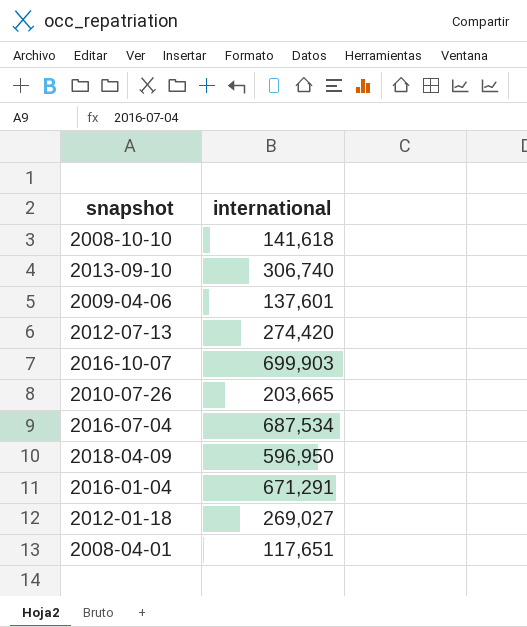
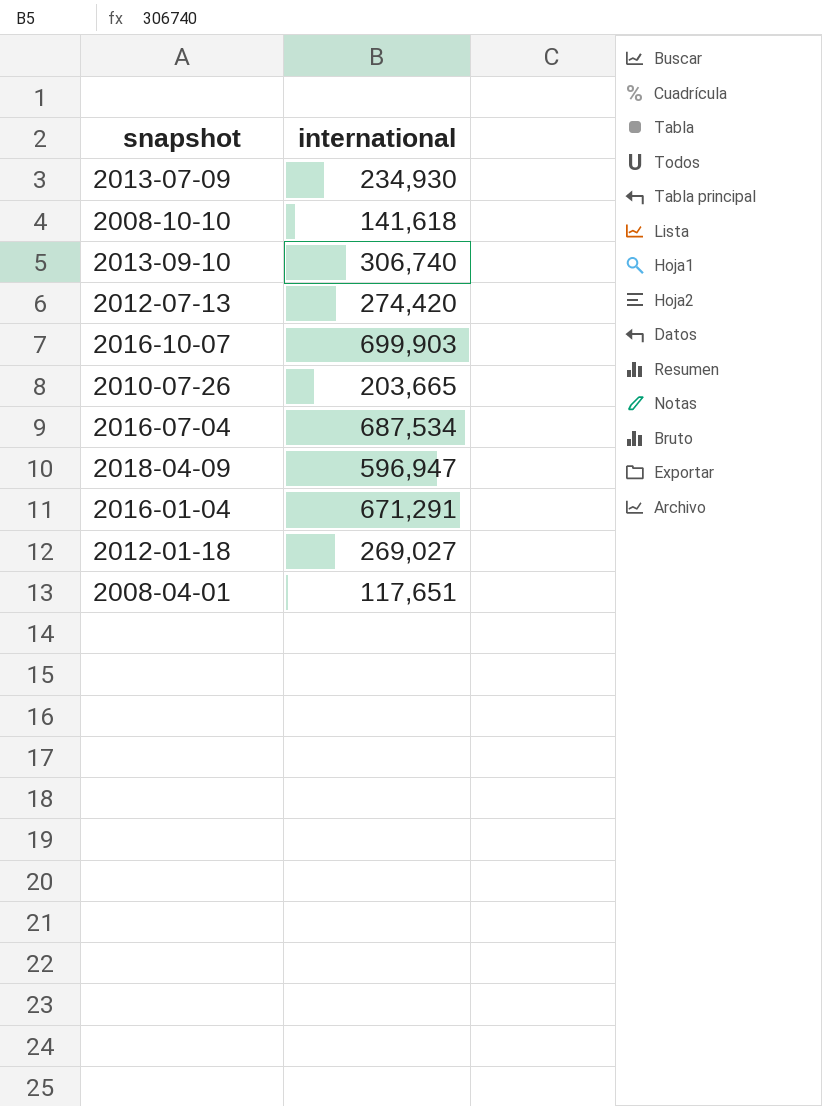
row 2009-04-06: 137,601 -> none
row 2013-07-09: none -> 234,930
2018-04-09 | international: 596,950 -> 596,947

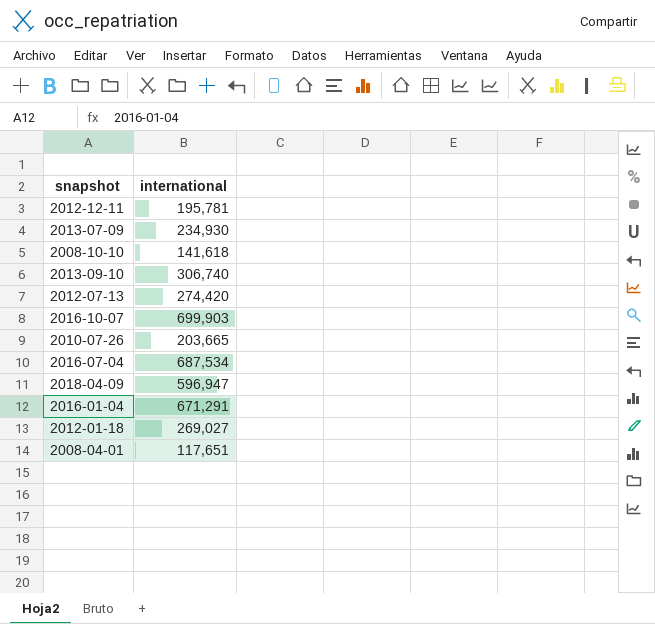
row 2012-12-11: none -> 195,781

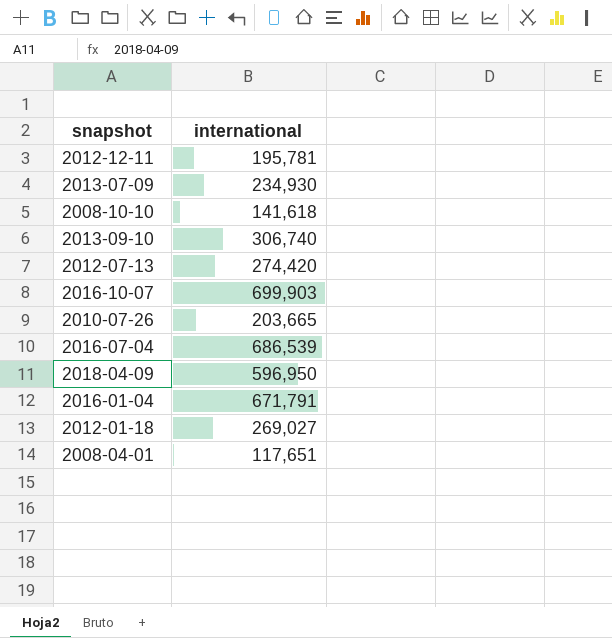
2016-07-04 | international: 687,534 -> 686,539
2018-04-09 | international: 596,947 -> 596,950
2016-01-04 | international: 671,291 -> 671,791

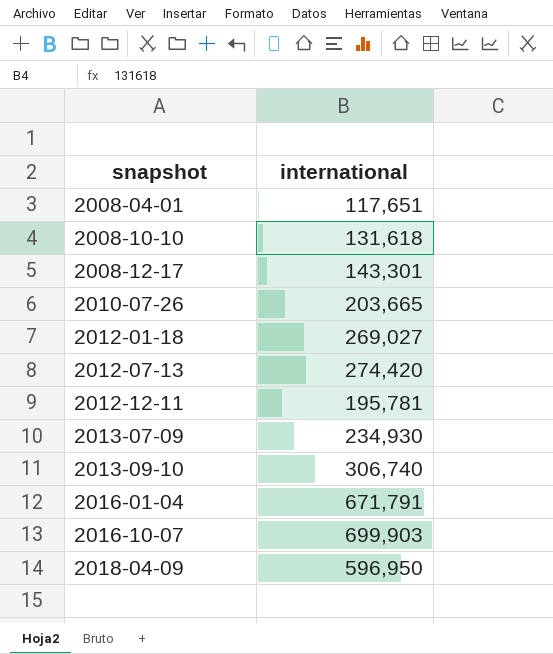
row order: none -> snapshot ascending
row 2016-07-04: 686,539 -> none
2008-10-10 | international: 141,618 -> 131,618
row 2008-12-17: none -> 143,301

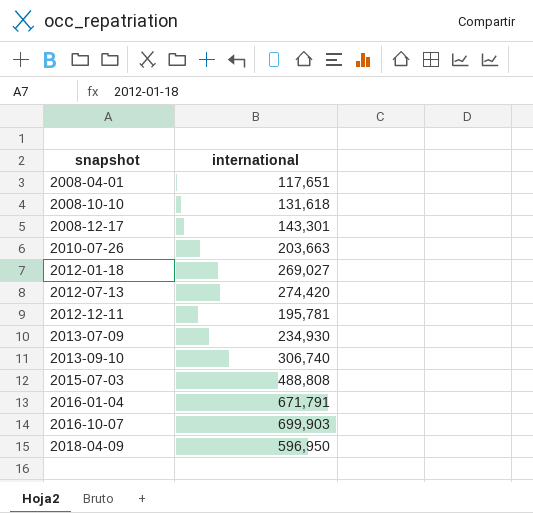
2010-07-26 | international: 203,665 -> 203,663
row 2015-07-03: none -> 488,808

